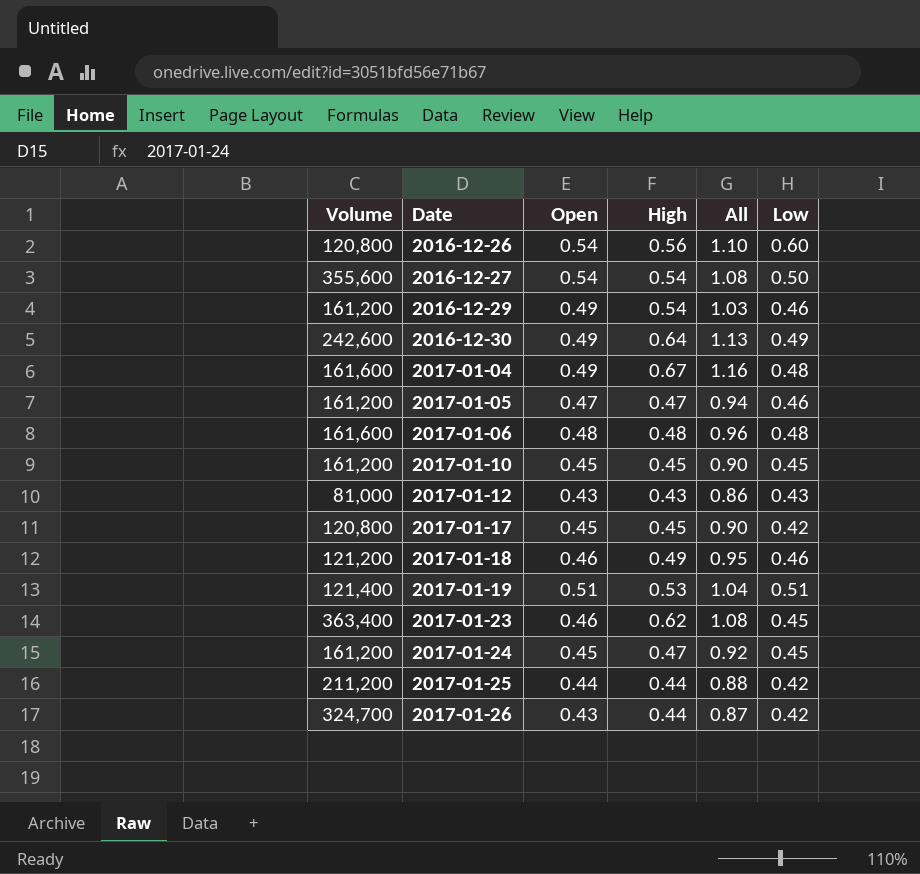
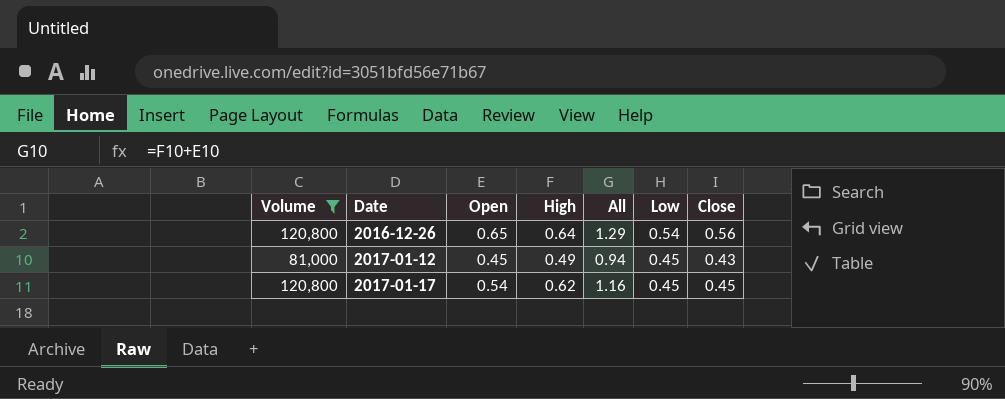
filter: none -> Volume <= 120,800
column Close | position: none -> 7
2016-12-26 | Open: 0.54 -> 0.65
2016-12-26 | High: 0.56 -> 0.64
2016-12-26 | All: 1.10 -> 1.29
2016-12-26 | Low: 0.60 -> 0.54
2017-01-12 | Open: 0.43 -> 0.45
2017-01-12 | High: 0.43 -> 0.49
2017-01-12 | All: 0.86 -> 0.94
2017-01-12 | Low: 0.43 -> 0.45
2017-01-17 | Open: 0.45 -> 0.54
2017-01-17 | High: 0.45 -> 0.62
2017-01-17 | All: 0.90 -> 1.16
2017-01-17 | Low: 0.42 -> 0.45

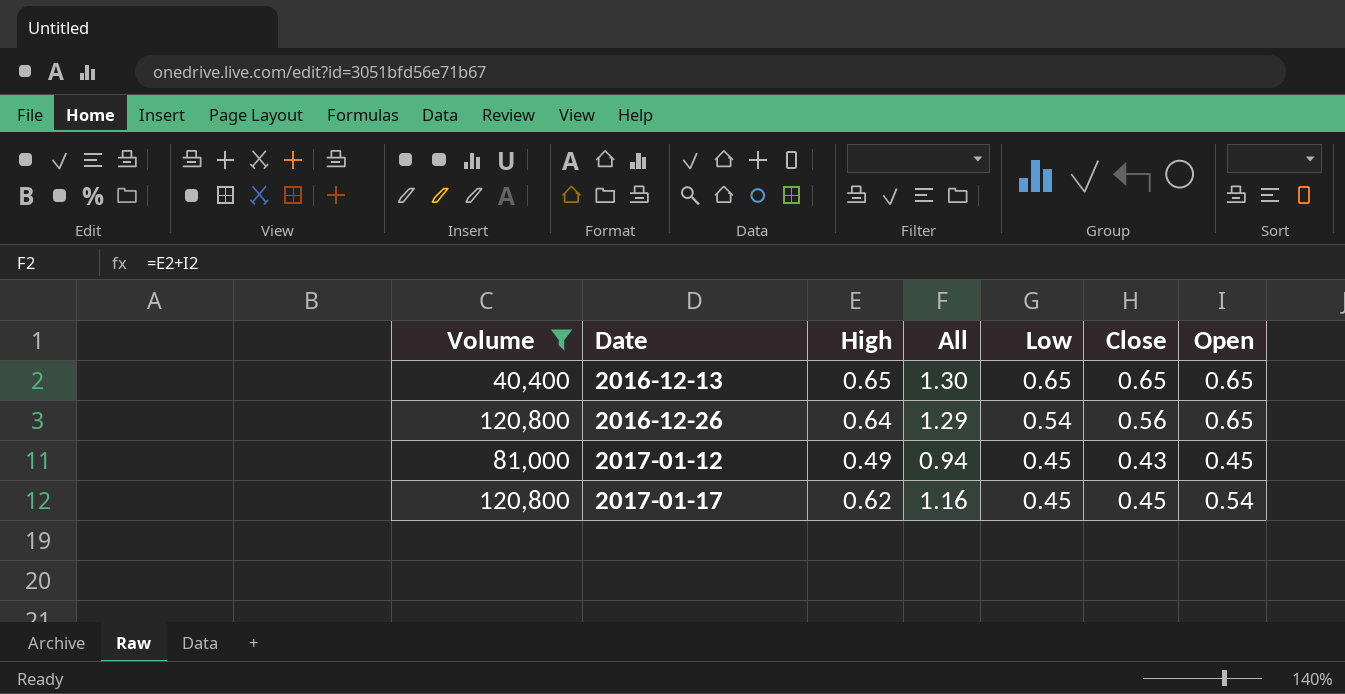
column Open | position: 3 -> 7
row 2016-12-13: none -> 40,400 | 0.65 | 1.30 | 0.65 | 0.65 | 0.65

